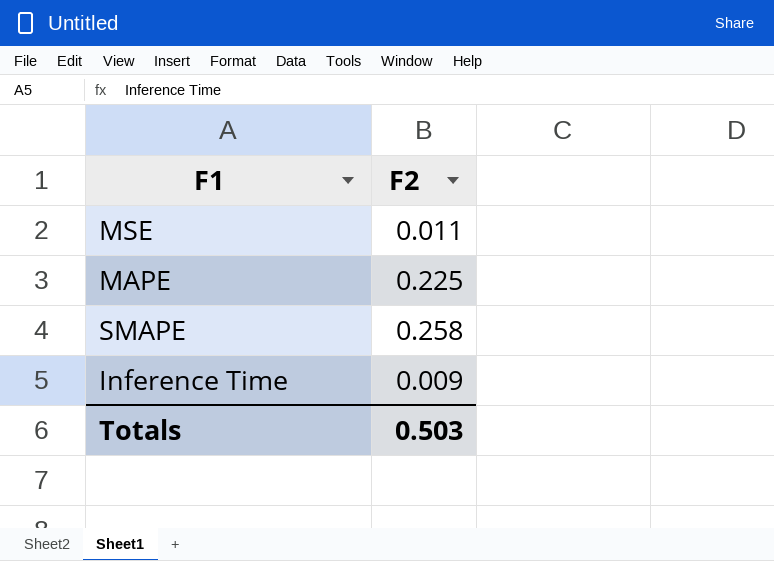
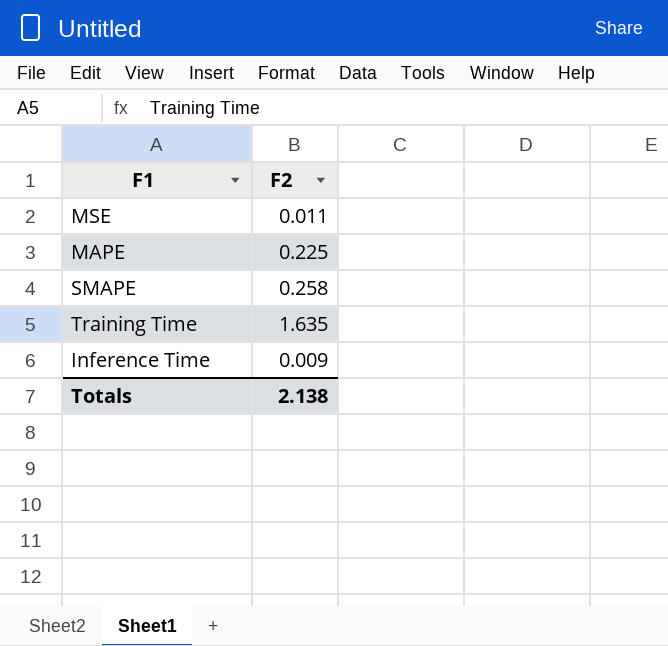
row Training Time: none -> 1.635
Totals | F2: 0.503 -> 2.138

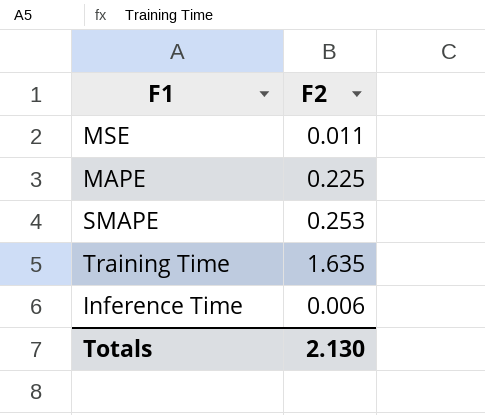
SMAPE | F2: 0.258 -> 0.253
Inference Time | F2: 0.009 -> 0.006
Totals | F2: 2.138 -> 2.130

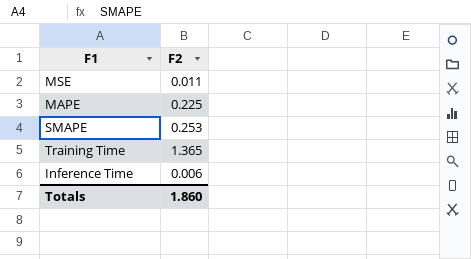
Training Time | F2: 1.635 -> 1.365
Totals | F2: 2.130 -> 1.860

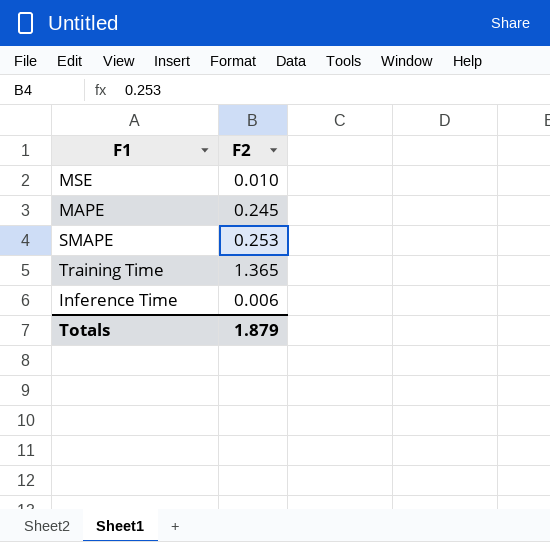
MSE | F2: 0.011 -> 0.010
MAPE | F2: 0.225 -> 0.245
Totals | F2: 1.860 -> 1.879

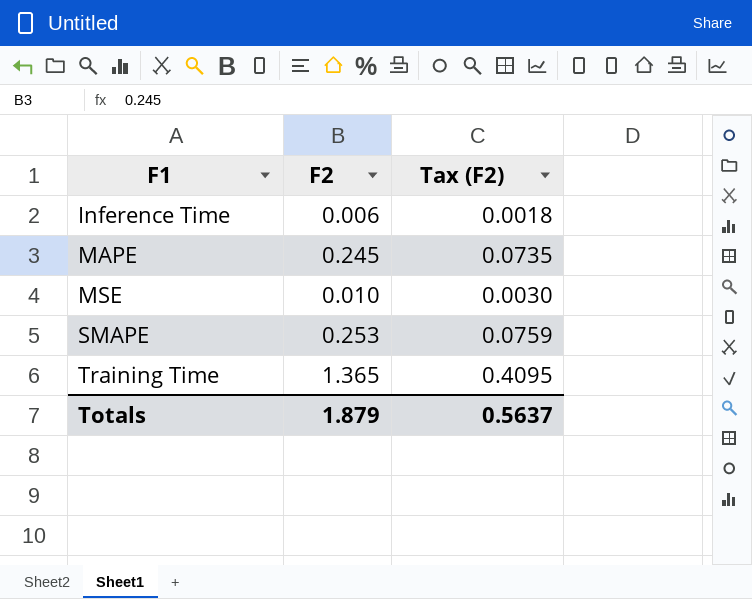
row order: none -> F1 ascending
column Tax (F2) | formula: none -> [F2] * 0.3

